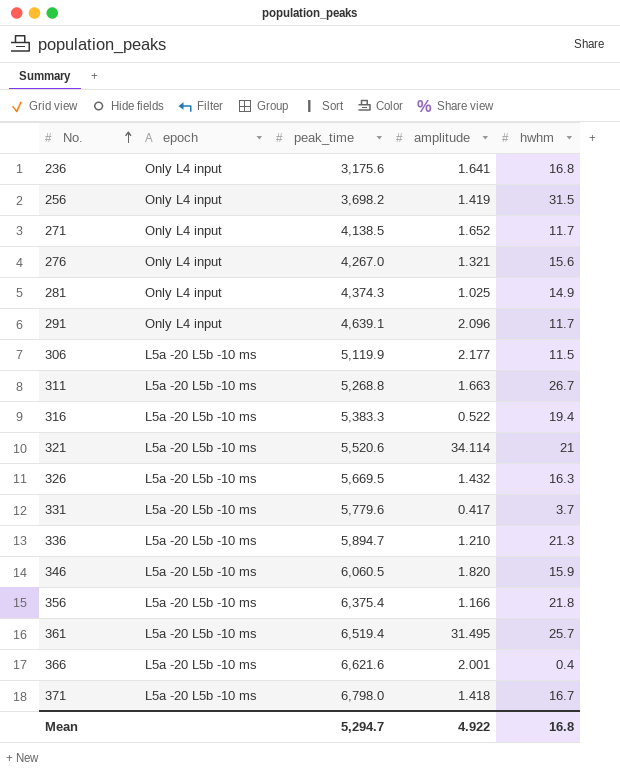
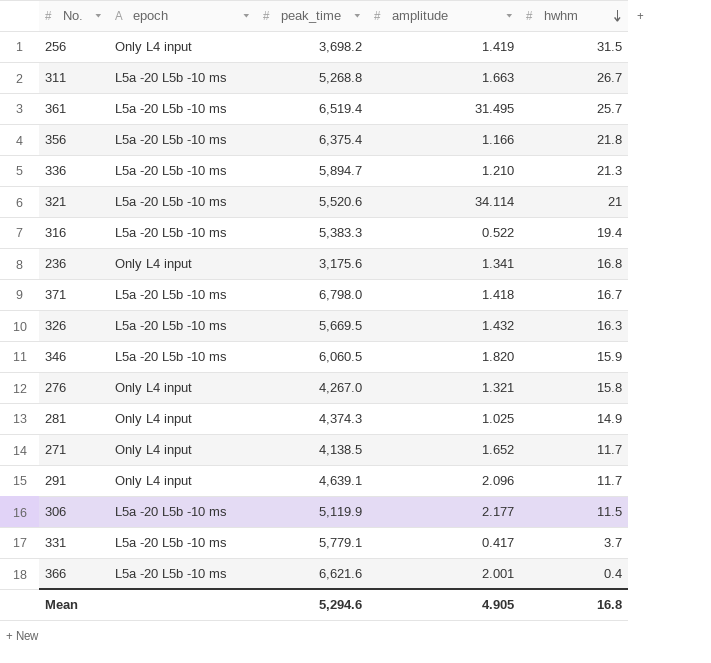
row order: No. ascending -> hwhm descending
236 | amplitude: 1.641 -> 1.341
276 | hwhm: 15.6 -> 15.8
331 | peak_time: 5,779.6 -> 5,779.1
Mean | peak_time: 5,294.7 -> 5,294.6
Mean | amplitude: 4.922 -> 4.905

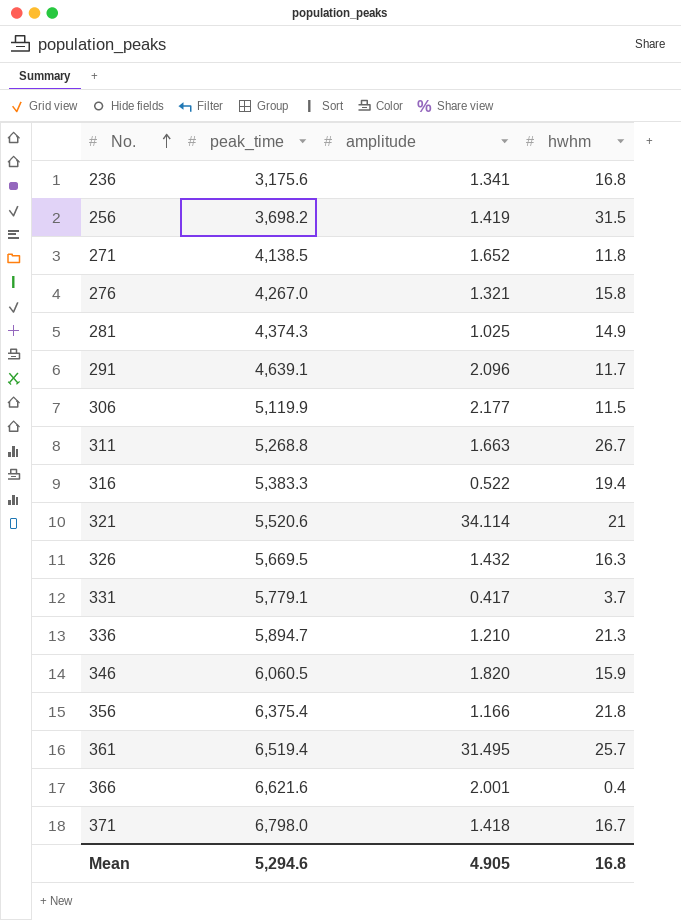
row order: hwhm descending -> No. ascending
column epoch | position: 2 -> none
271 | hwhm: 11.7 -> 11.8

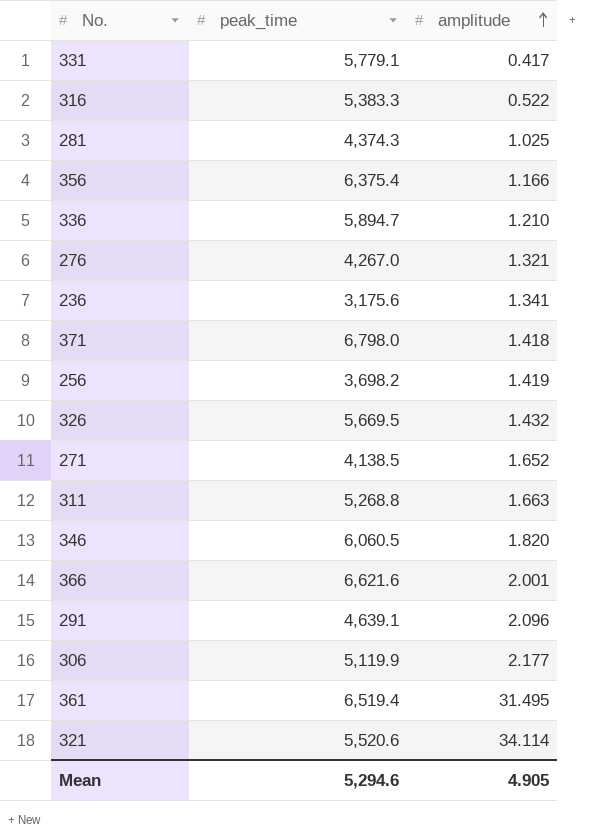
row order: No. ascending -> amplitude ascending
column hwhm | position: 4 -> none

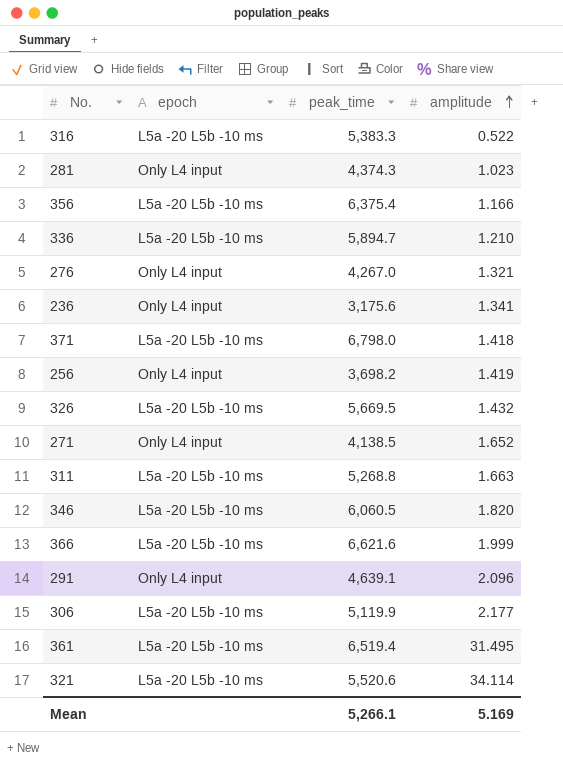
column epoch | position: none -> 2
row 331: 5,779.1 | 0.417 -> none
281 | amplitude: 1.025 -> 1.023
366 | amplitude: 2.001 -> 1.999
Mean | peak_time: 5,294.6 -> 5,266.1
Mean | amplitude: 4.905 -> 5.169

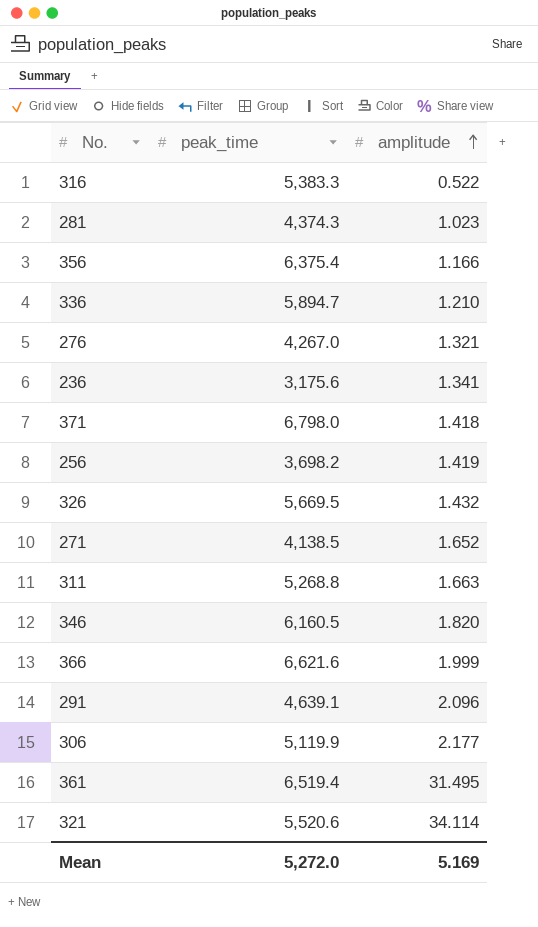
column epoch | position: 2 -> none
346 | peak_time: 6,060.5 -> 6,160.5
Mean | peak_time: 5,266.1 -> 5,272.0

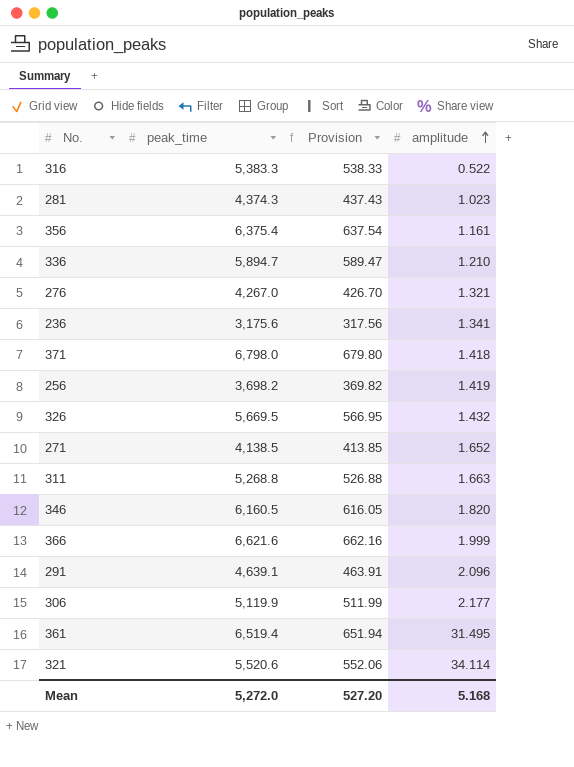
column Provision | formula: none -> [peak_time] * 0.1
356 | amplitude: 1.166 -> 1.161
Mean | amplitude: 5.169 -> 5.168

